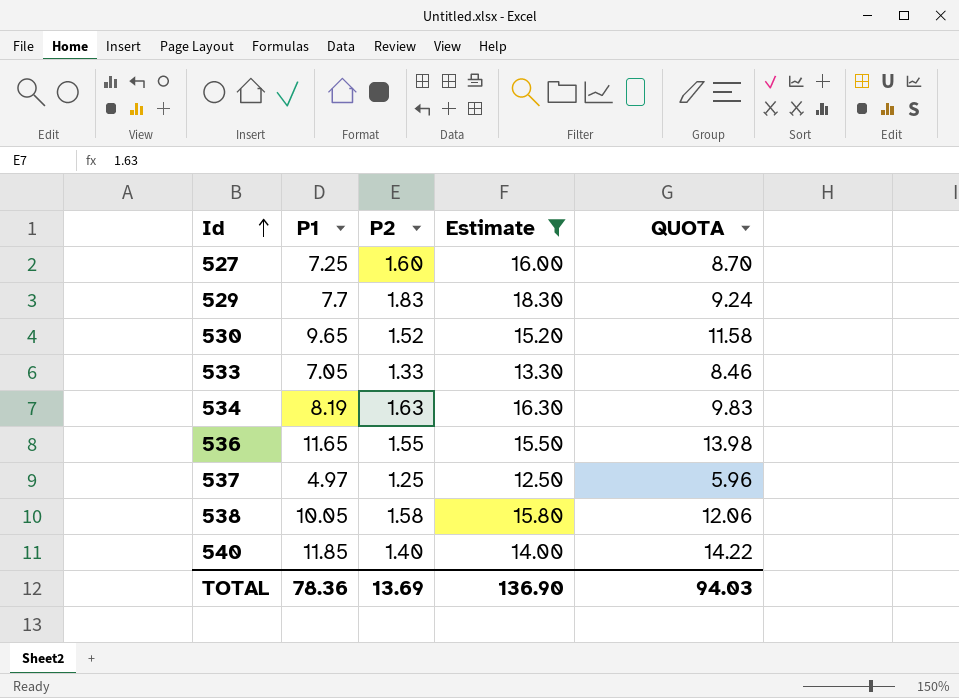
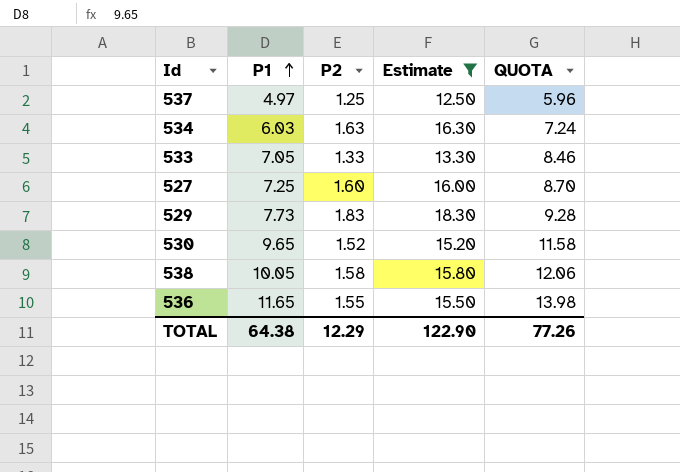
row order: Id ascending -> P1 ascending
row 540: 11.85 | 1.40 | 14.00 | 14.22 -> none
534 | P1: 8.19 -> 6.03
534 | QUOTA: 9.83 -> 7.24
529 | P1: 7.7 -> 7.73
529 | QUOTA: 9.24 -> 9.28
TOTAL | P1: 78.36 -> 64.38
TOTAL | P2: 13.69 -> 12.29
TOTAL | Estimate: 136.90 -> 122.90
TOTAL | QUOTA: 94.03 -> 77.26

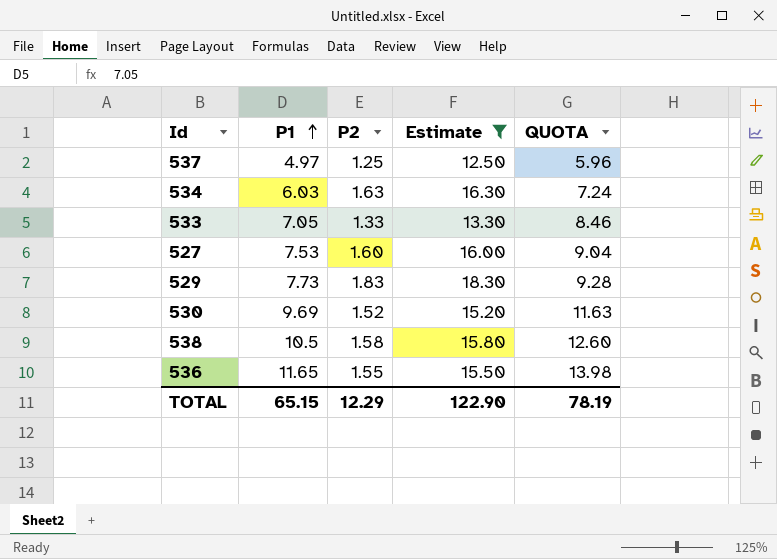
527 | P1: 7.25 -> 7.53
527 | QUOTA: 8.70 -> 9.04
530 | P1: 9.65 -> 9.69
530 | QUOTA: 11.58 -> 11.63
538 | P1: 10.05 -> 10.5
538 | QUOTA: 12.06 -> 12.60
TOTAL | P1: 64.38 -> 65.15
TOTAL | QUOTA: 77.26 -> 78.19

